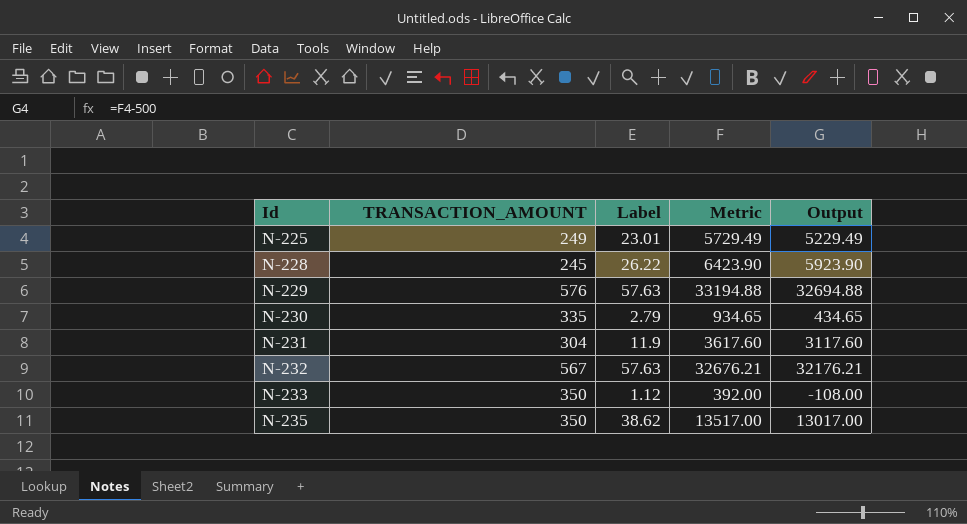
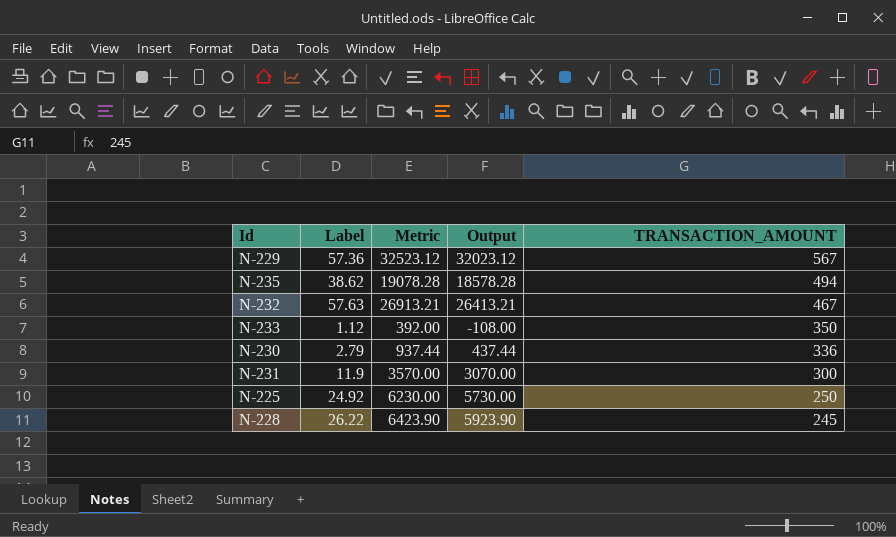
row order: Id ascending -> TRANSACTION_AMOUNT descending
column TRANSACTION_AMOUNT | position: 2 -> 5
N-229 | Label: 57.63 -> 57.36
N-229 | Metric: 33194.88 -> 32523.12
N-229 | Output: 32694.88 -> 32023.12
N-229 | TRANSACTION_AMOUNT: 576 -> 567
N-235 | Metric: 13517.00 -> 19078.28
N-235 | Output: 13017.00 -> 18578.28
N-235 | TRANSACTION_AMOUNT: 350 -> 494
N-232 | Metric: 32676.21 -> 26913.21
N-232 | Output: 32176.21 -> 26413.21
N-232 | TRANSACTION_AMOUNT: 567 -> 467
N-230 | Metric: 934.65 -> 937.44
N-230 | Output: 434.65 -> 437.44
N-230 | TRANSACTION_AMOUNT: 335 -> 336
N-231 | Metric: 3617.60 -> 3570.00
N-231 | Output: 3117.60 -> 3070.00
N-231 | TRANSACTION_AMOUNT: 304 -> 300
N-225 | Label: 23.01 -> 24.92
N-225 | Metric: 5729.49 -> 6230.00
N-225 | Output: 5229.49 -> 5730.00
N-225 | TRANSACTION_AMOUNT: 249 -> 250

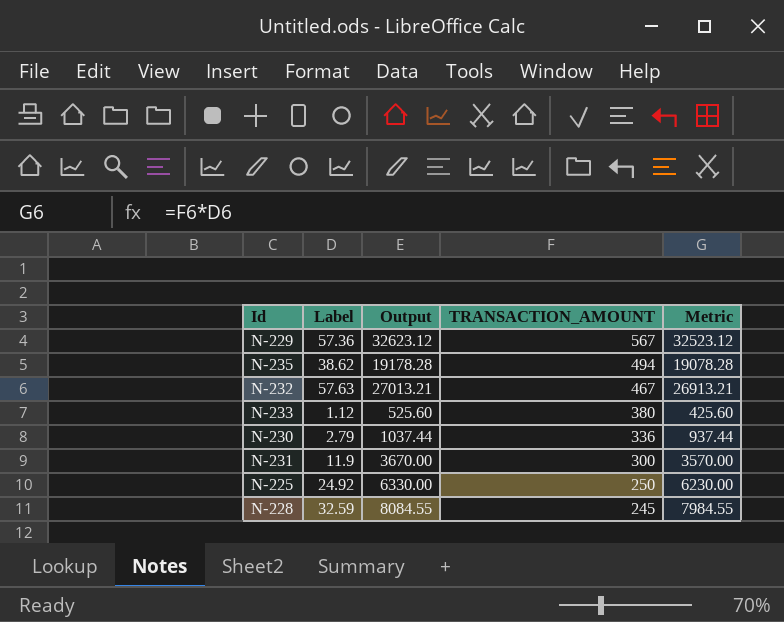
column Output | formula: [Metric] - 500 -> [Metric] + 100
column Metric | position: 3 -> 5
N-233 | TRANSACTION_AMOUNT: 350 -> 380
N-233 | Metric: 392.00 -> 425.60
N-228 | Label: 26.22 -> 32.59
N-228 | Metric: 6423.90 -> 7984.55

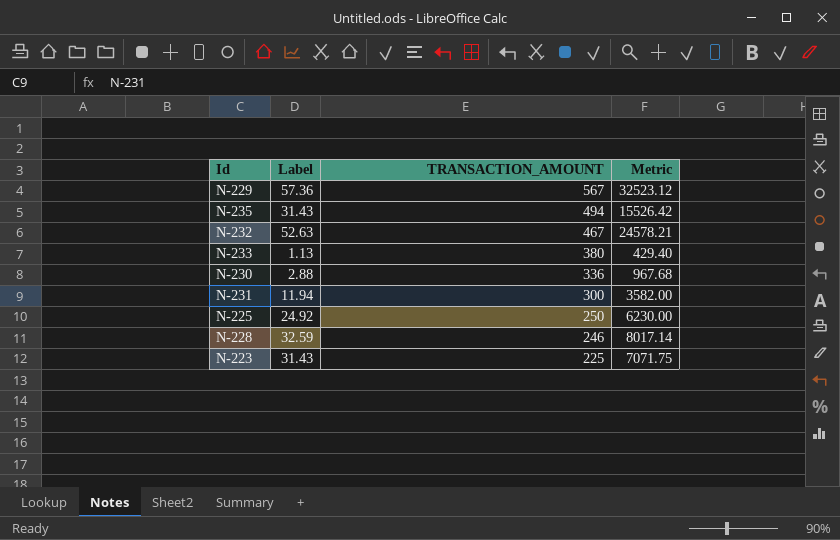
column Output | formula: [Metric] + 100 -> none
N-235 | Label: 38.62 -> 31.43
N-235 | Metric: 19078.28 -> 15526.42
N-232 | Label: 57.63 -> 52.63
N-232 | Metric: 26913.21 -> 24578.21
N-233 | Label: 1.12 -> 1.13
N-233 | Metric: 425.60 -> 429.40
N-230 | Label: 2.79 -> 2.88
N-230 | Metric: 937.44 -> 967.68
N-231 | Label: 11.9 -> 11.94
N-231 | Metric: 3570.00 -> 3582.00
N-228 | TRANSACTION_AMOUNT: 245 -> 246
N-228 | Metric: 7984.55 -> 8017.14
row N-223: none -> 31.43 | 225 | 7071.75

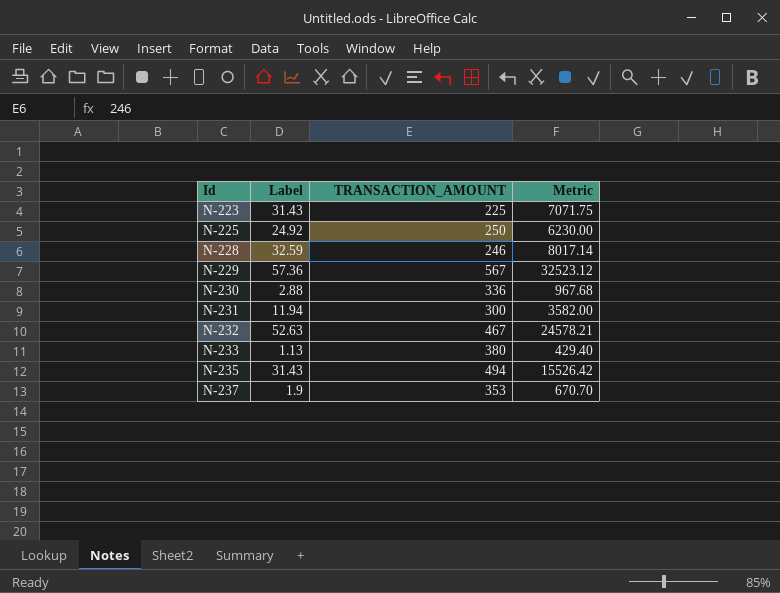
row order: TRANSACTION_AMOUNT descending -> Id ascending
row N-237: none -> 1.9 | 353 | 670.70

